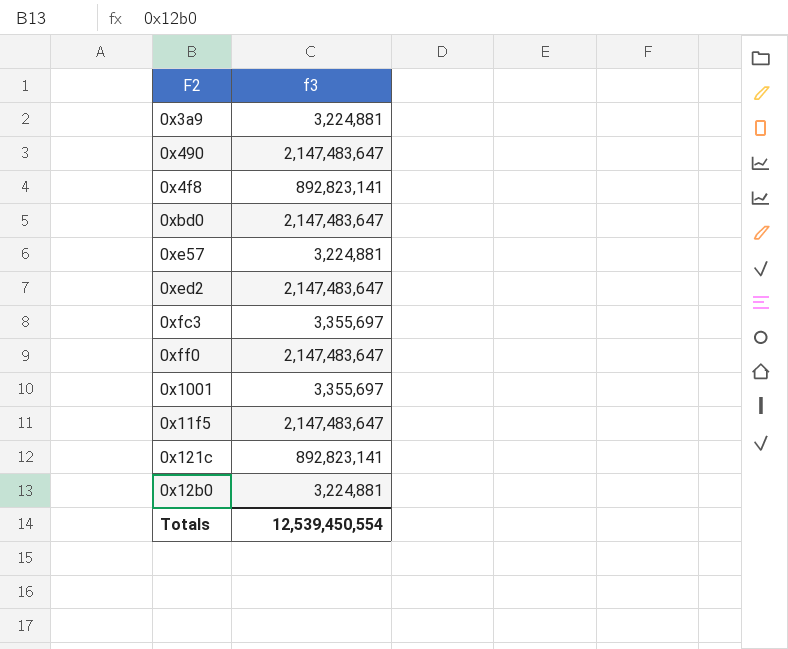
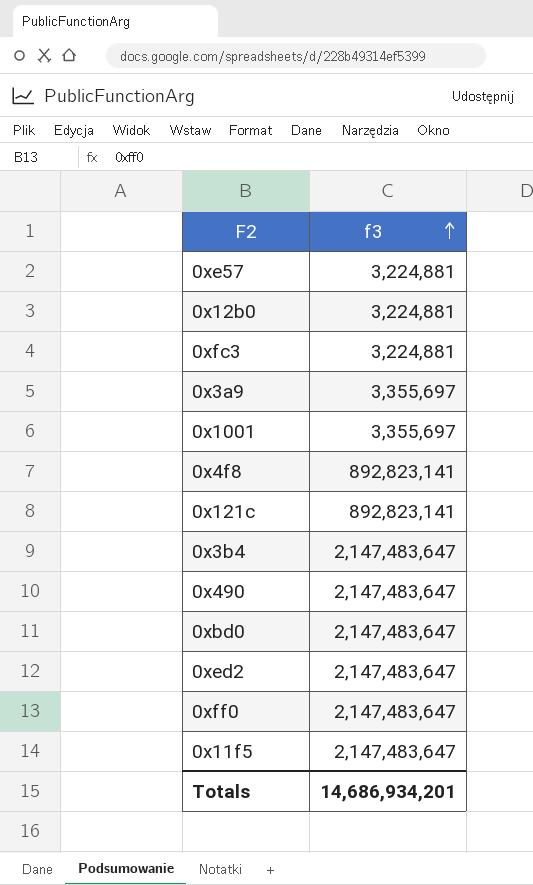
row order: none -> f3 ascending
0xfc3 | f3: 3,355,697 -> 3,224,881
0x3a9 | f3: 3,224,881 -> 3,355,697
row 0x3b4: none -> 2,147,483,647
Totals | f3: 12,539,450,554 -> 14,686,934,201

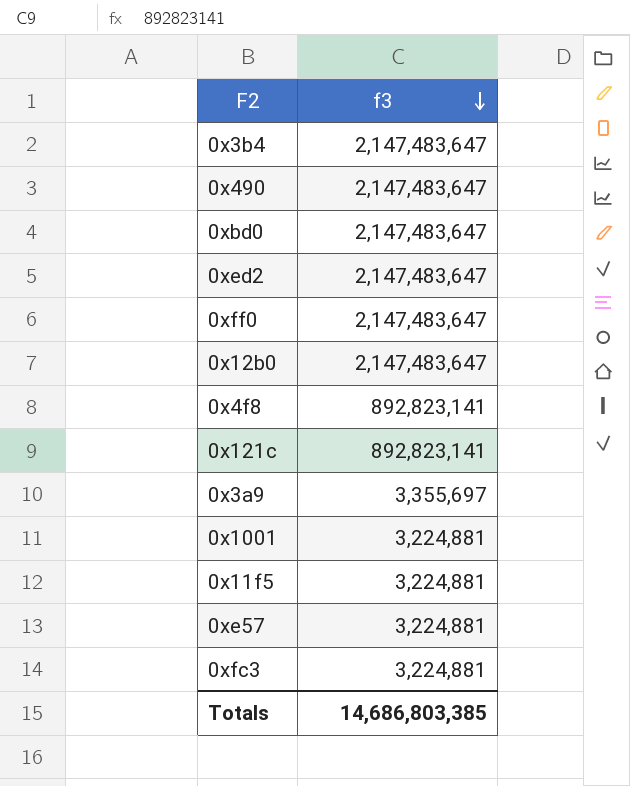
row order: f3 ascending -> f3 descending
0x12b0 | f3: 3,224,881 -> 2,147,483,647
0x1001 | f3: 3,355,697 -> 3,224,881
0x11f5 | f3: 2,147,483,647 -> 3,224,881
Totals | f3: 14,686,934,201 -> 14,686,803,385

